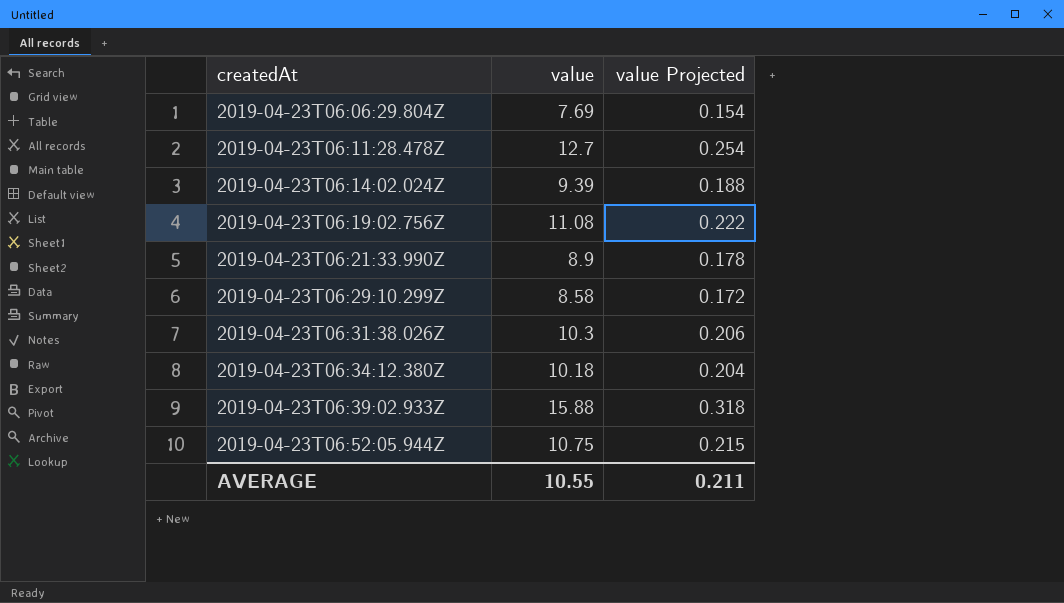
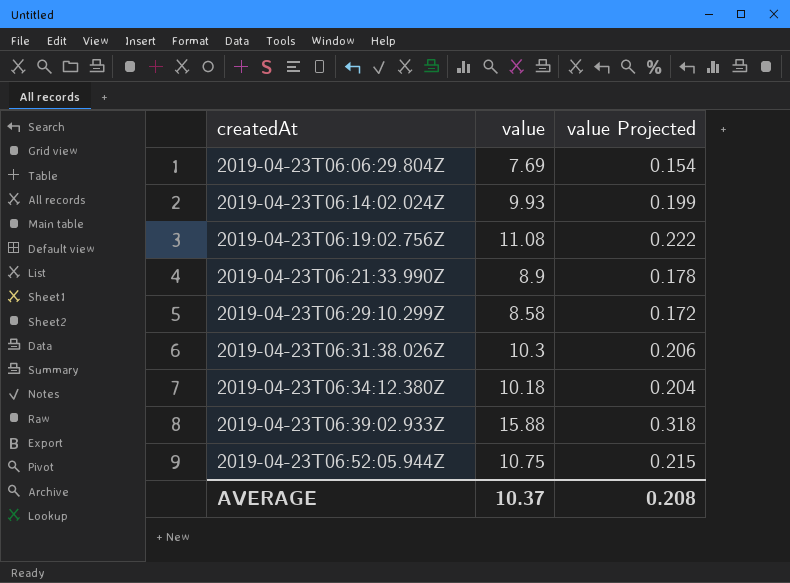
row 2019-04-23T06:11:28.478Z: 12.7 | 0.254 -> none
2019-04-23T06:14:02.024Z | value: 9.39 -> 9.93
2019-04-23T06:14:02.024Z | value Projected: 0.188 -> 0.199
AVERAGE | value: 10.55 -> 10.37
AVERAGE | value Projected: 0.211 -> 0.208

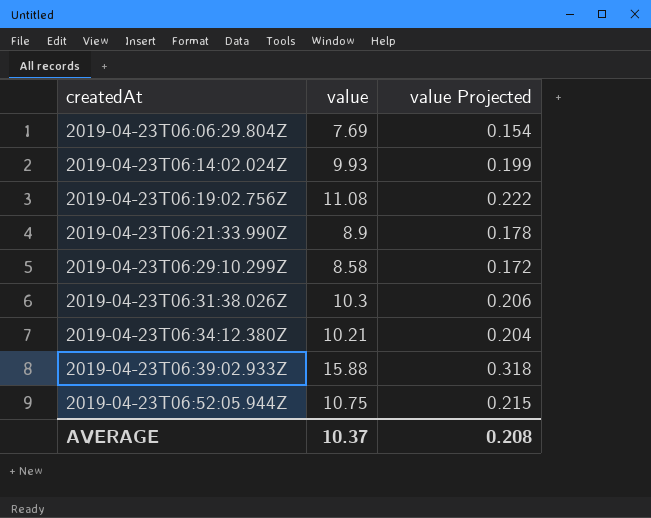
2019-04-23T06:34:12.380Z | value: 10.18 -> 10.21

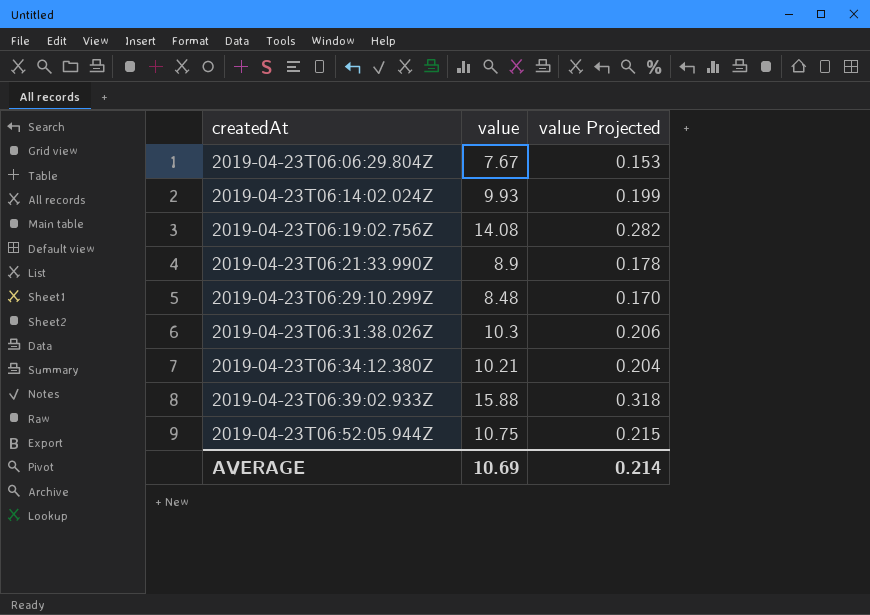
2019-04-23T06:06:29.804Z | value: 7.69 -> 7.67
2019-04-23T06:06:29.804Z | value Projected: 0.154 -> 0.153
2019-04-23T06:19:02.756Z | value: 11.08 -> 14.08
2019-04-23T06:19:02.756Z | value Projected: 0.222 -> 0.282
2019-04-23T06:29:10.299Z | value: 8.58 -> 8.48
2019-04-23T06:29:10.299Z | value Projected: 0.172 -> 0.170
AVERAGE | value: 10.37 -> 10.69
AVERAGE | value Projected: 0.208 -> 0.214

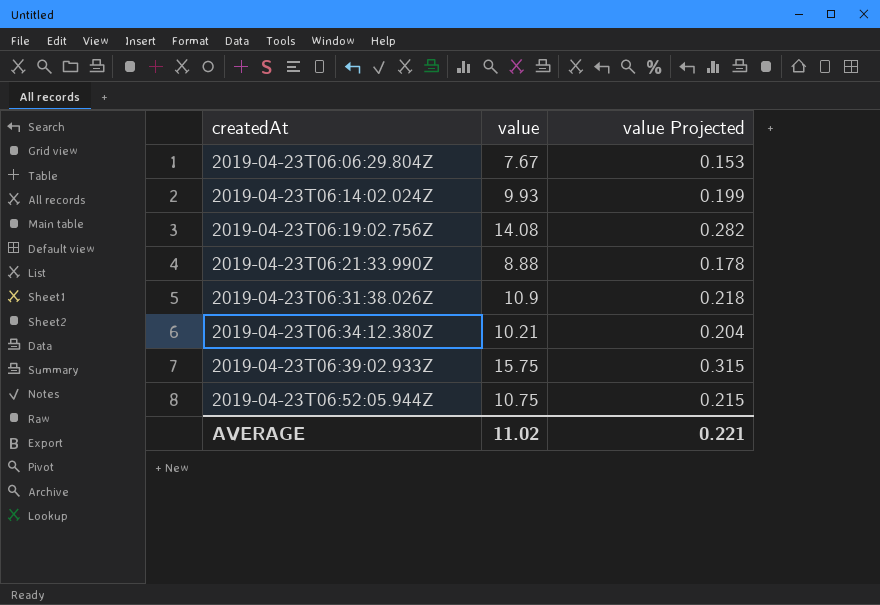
row 2019-04-23T06:29:10.299Z: 8.48 | 0.170 -> none
2019-04-23T06:21:33.990Z | value: 8.9 -> 8.88
2019-04-23T06:31:38.026Z | value: 10.3 -> 10.9
2019-04-23T06:31:38.026Z | value Projected: 0.206 -> 0.218
2019-04-23T06:39:02.933Z | value: 15.88 -> 15.75
2019-04-23T06:39:02.933Z | value Projected: 0.318 -> 0.315
AVERAGE | value: 10.69 -> 11.02
AVERAGE | value Projected: 0.214 -> 0.221

